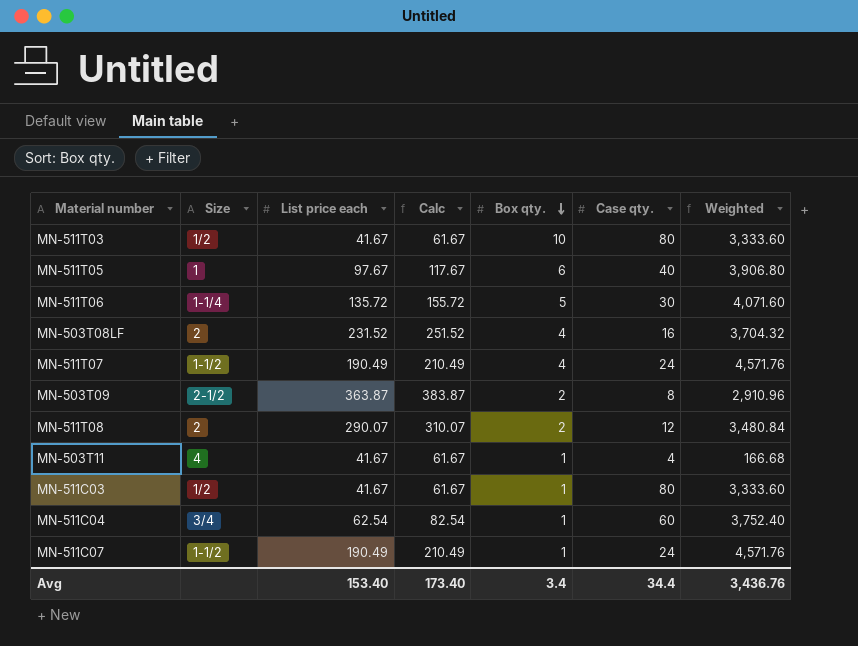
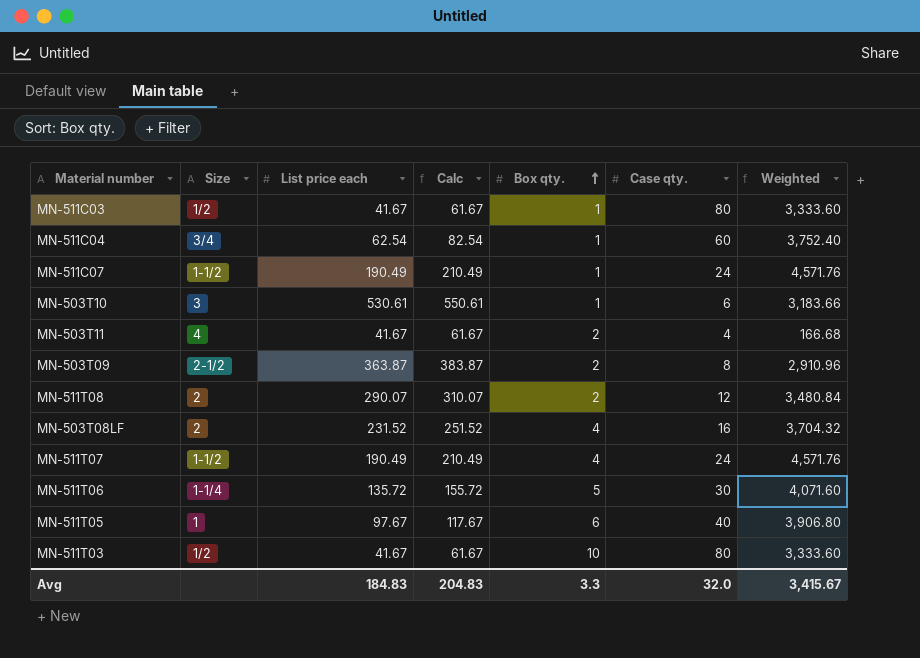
row order: Box qty. descending -> Box qty. ascending
row MN-503T10: none -> 3 | 530.61 | 550.61 | 1 | 6 | 3,183.66
MN-503T11 | Box qty.: 1 -> 2
Avg | List price each: 153.40 -> 184.83
Avg | Calc: 173.40 -> 204.83
Avg | Box qty.: 3.4 -> 3.3
Avg | Case qty.: 34.4 -> 32.0
Avg | Weighted: 3,436.76 -> 3,415.67

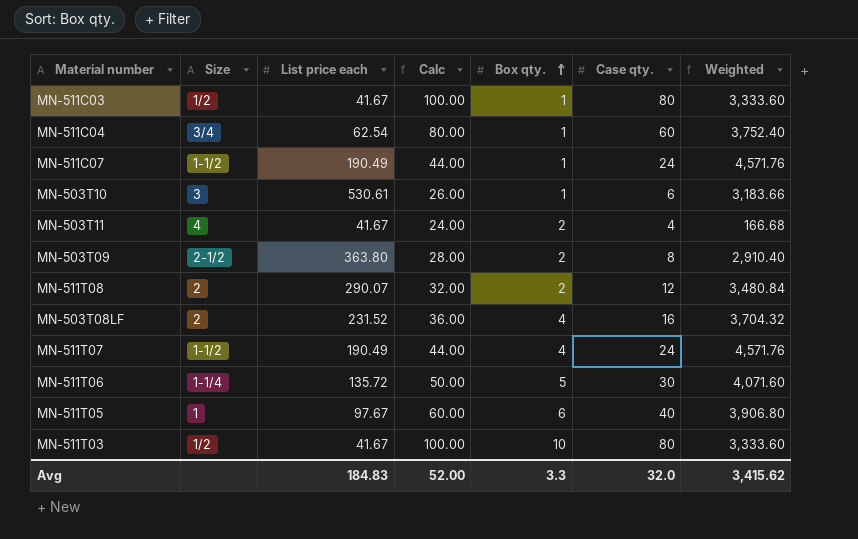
column Calc | formula: [List price each] + 20 -> [Case qty.] + 20
MN-503T09 | List price each: 363.87 -> 363.80
MN-503T09 | Weighted: 2,910.96 -> 2,910.40
Avg | Calc: 204.83 -> 52.00
Avg | Weighted: 3,415.67 -> 3,415.62

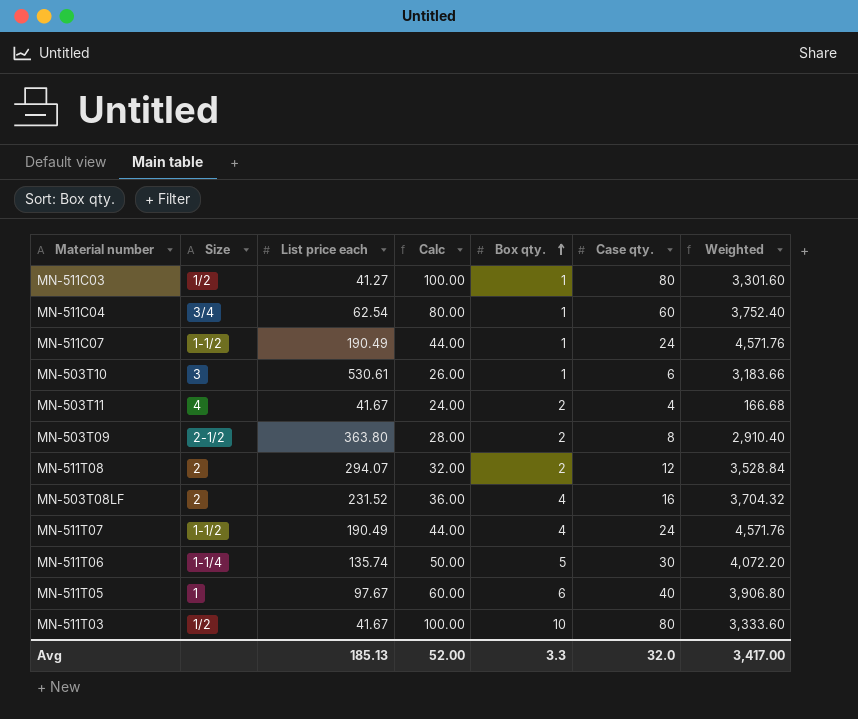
MN-511C03 | List price each: 41.67 -> 41.27
MN-511C03 | Weighted: 3,333.60 -> 3,301.60
MN-511T08 | List price each: 290.07 -> 294.07
MN-511T08 | Weighted: 3,480.84 -> 3,528.84
MN-511T06 | List price each: 135.72 -> 135.74
MN-511T06 | Weighted: 4,071.60 -> 4,072.20
Avg | List price each: 184.83 -> 185.13
Avg | Weighted: 3,415.62 -> 3,417.00

